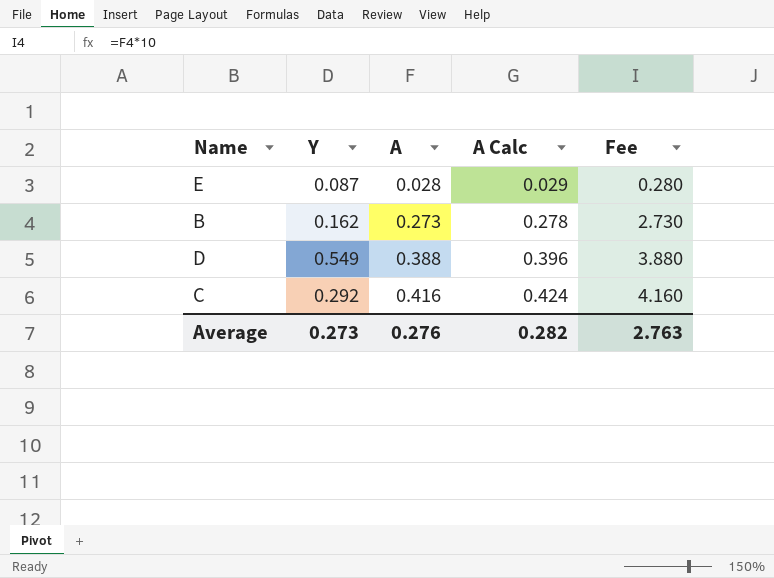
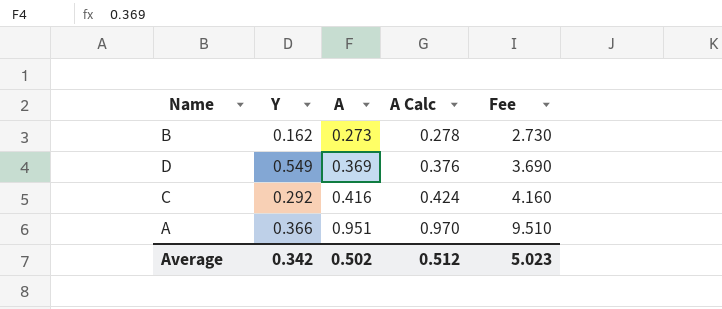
row E: 0.087 | 0.028 | 0.029 | 0.280 -> none
D | A: 0.388 -> 0.369
D | A Calc: 0.396 -> 0.376
D | Fee: 3.880 -> 3.690
row A: none -> 0.366 | 0.951 | 0.970 | 9.510
Average | Y: 0.273 -> 0.342
Average | A: 0.276 -> 0.502
Average | A Calc: 0.282 -> 0.512
Average | Fee: 2.763 -> 5.023

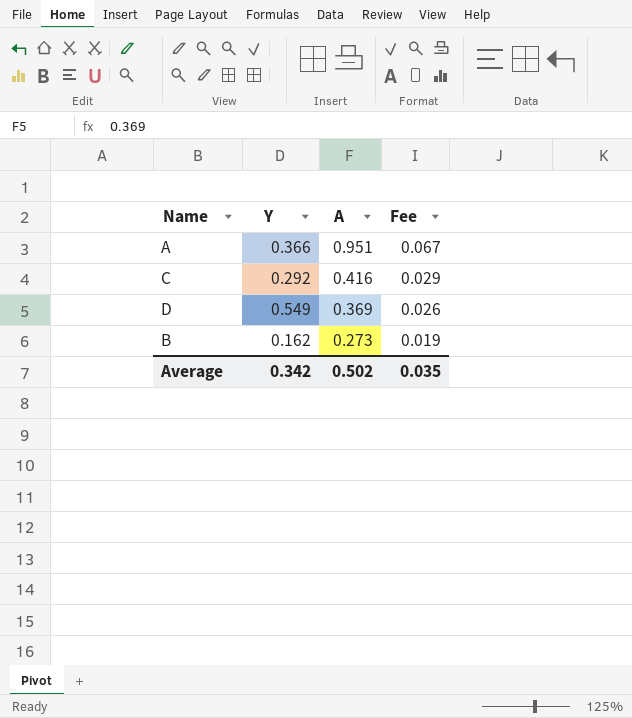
row order: A ascending -> A descending
column A Calc | formula: [A] * 1.02 -> none
column Fee | formula: [A] * 10 -> [A] * 0.07
Average | Fee: 5.023 -> 0.035

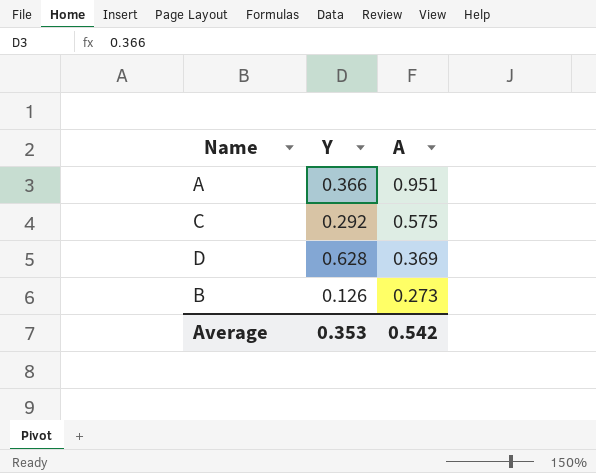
column Fee | formula: [A] * 0.07 -> none
C | A: 0.416 -> 0.575
D | Y: 0.549 -> 0.628
B | Y: 0.162 -> 0.126
Average | Y: 0.342 -> 0.353
Average | A: 0.502 -> 0.542

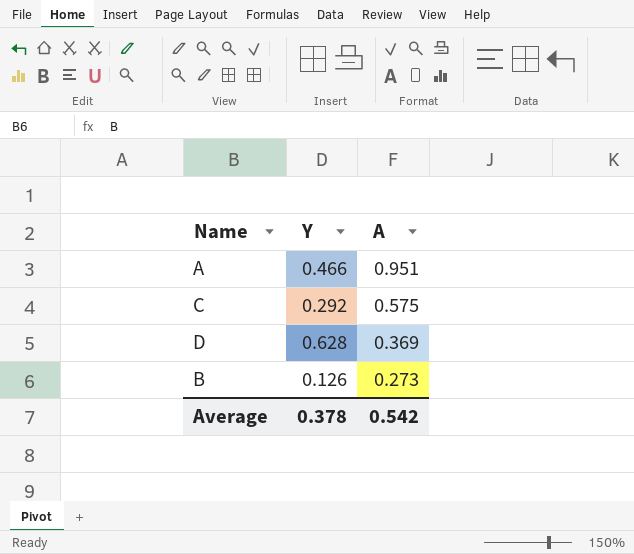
A | Y: 0.366 -> 0.466
Average | Y: 0.353 -> 0.378

